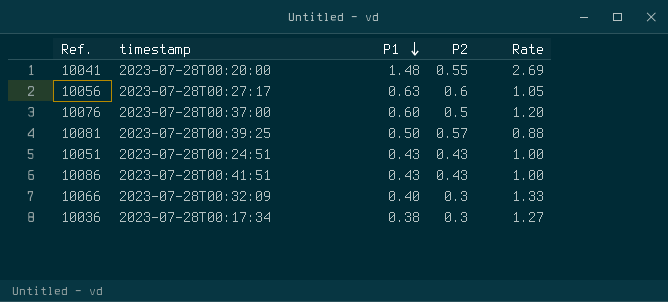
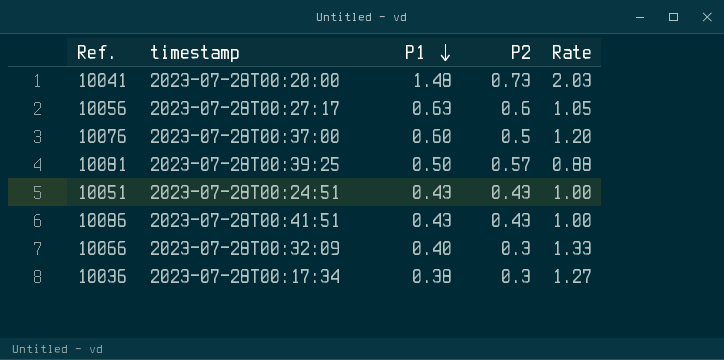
10041 | P2: 0.55 -> 0.73
10041 | Rate: 2.69 -> 2.03

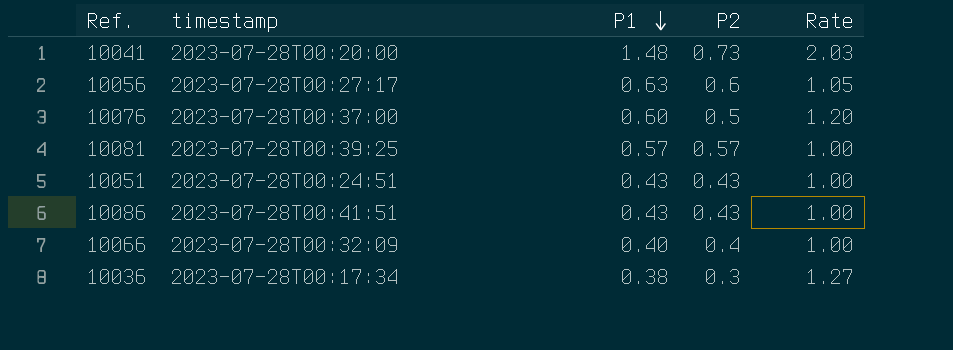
10081 | P1: 0.50 -> 0.57
10081 | Rate: 0.88 -> 1.00
10066 | P2: 0.3 -> 0.4
10066 | Rate: 1.33 -> 1.00

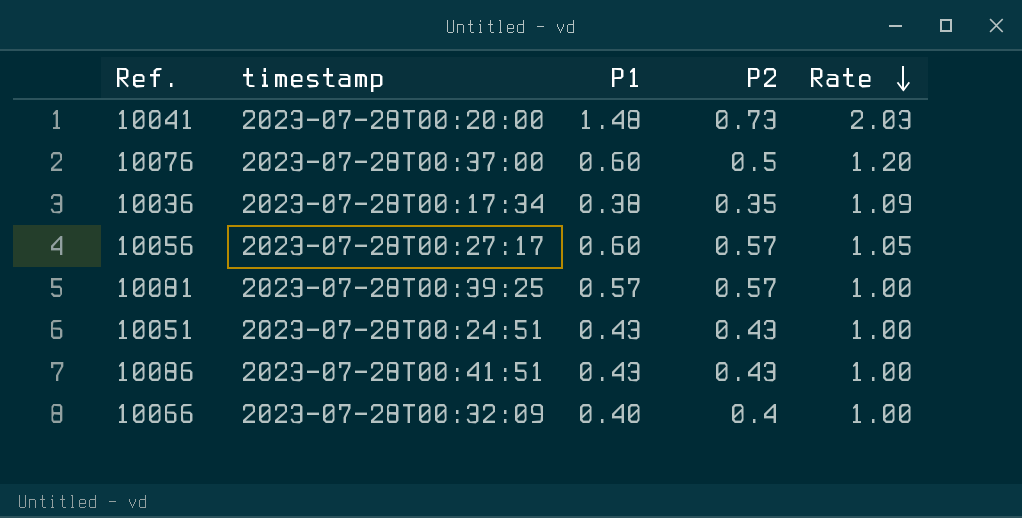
row order: P1 descending -> Rate descending
10036 | P2: 0.3 -> 0.35
10036 | Rate: 1.27 -> 1.09
10056 | P1: 0.63 -> 0.60
10056 | P2: 0.6 -> 0.57

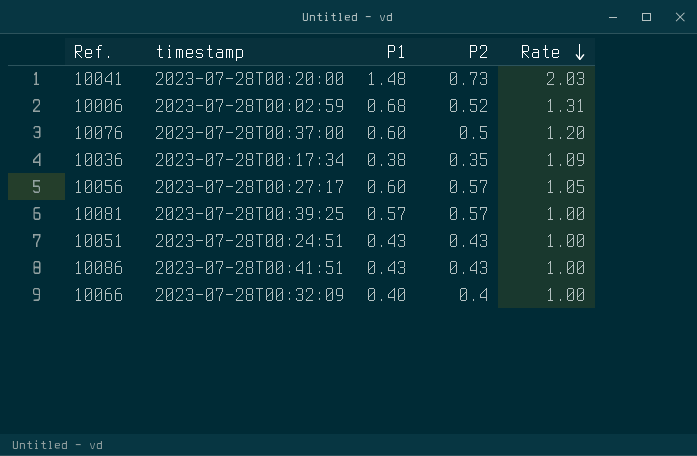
row 10006: none -> 2023-07-28T00:02:59 | 0.68 | 0.52 | 1.31

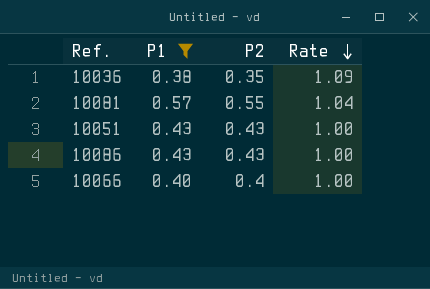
filter: none -> P1 <= 0.57
column timestamp | position: 2 -> none
10081 | P2: 0.57 -> 0.55
10081 | Rate: 1.00 -> 1.04

